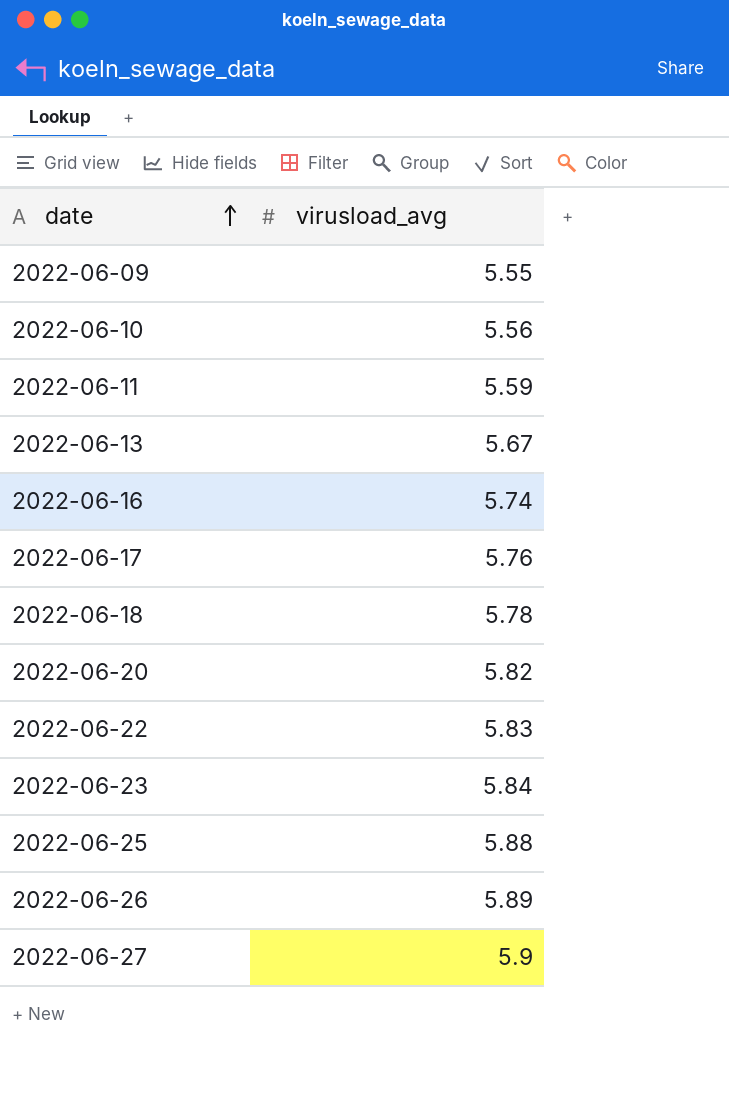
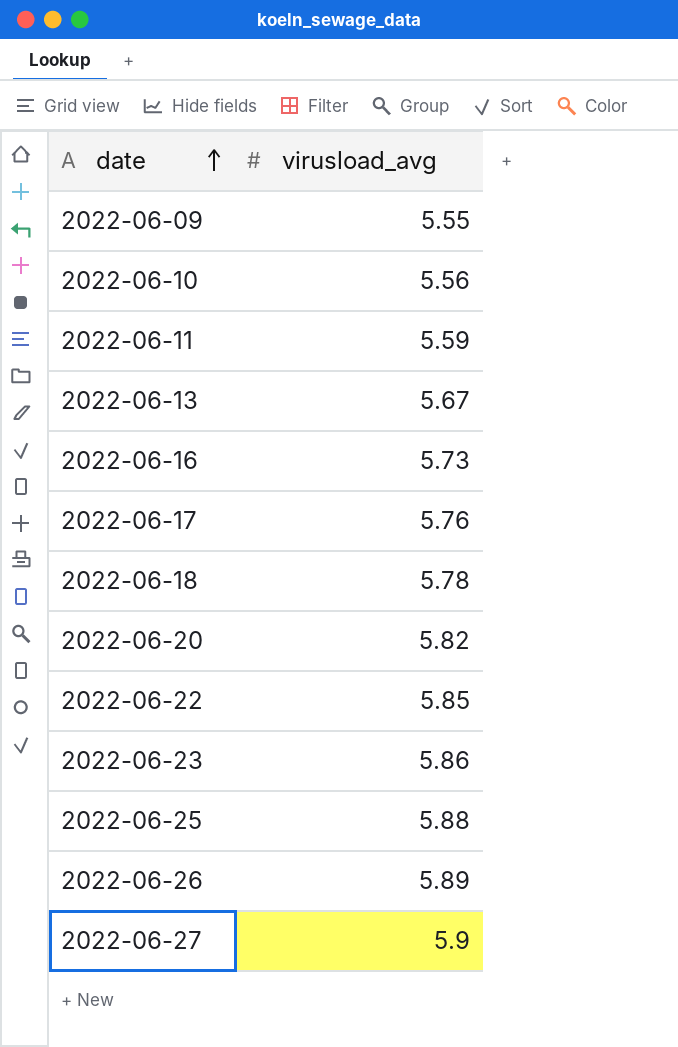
2022-06-16 | virusload_avg: 5.74 -> 5.73
2022-06-22 | virusload_avg: 5.83 -> 5.85
2022-06-23 | virusload_avg: 5.84 -> 5.86

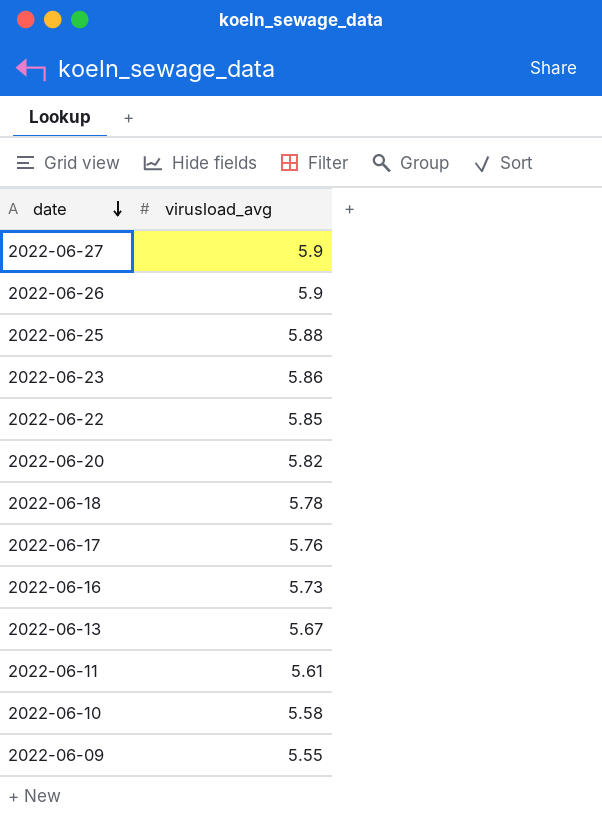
row order: date ascending -> date descending
2022-06-26 | virusload_avg: 5.89 -> 5.9
2022-06-11 | virusload_avg: 5.59 -> 5.61
2022-06-10 | virusload_avg: 5.56 -> 5.58

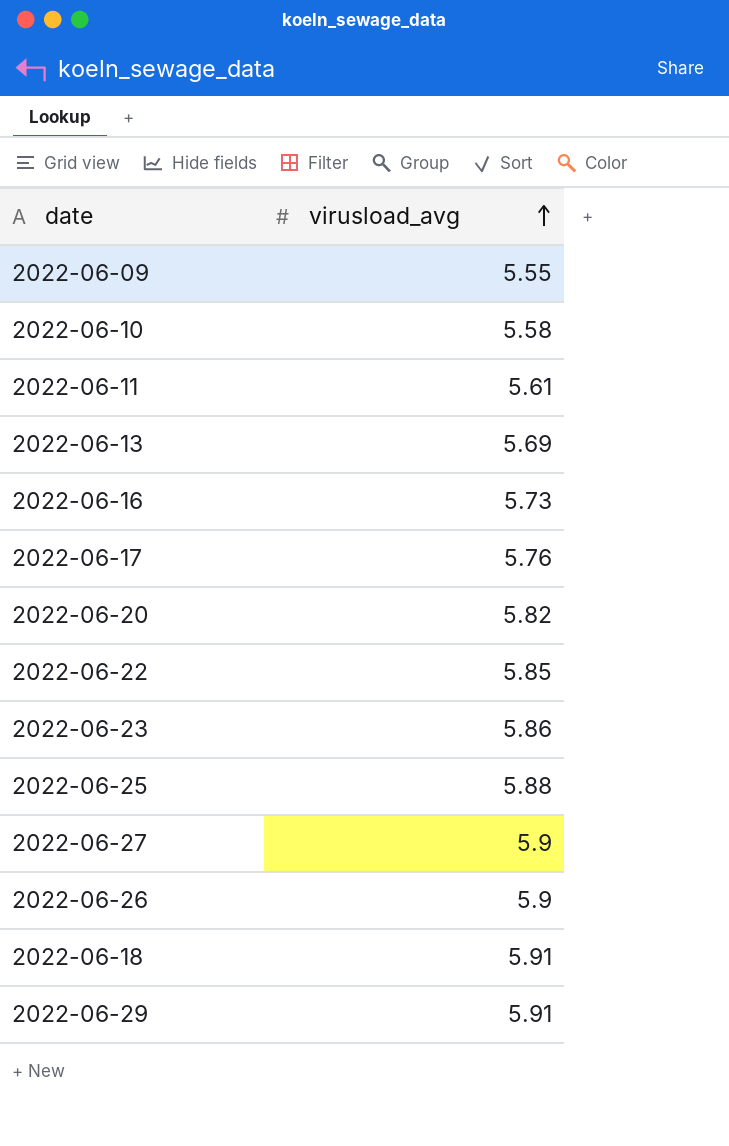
row order: date descending -> virusload_avg ascending
2022-06-13 | virusload_avg: 5.67 -> 5.69
2022-06-18 | virusload_avg: 5.78 -> 5.91
row 2022-06-29: none -> 5.91

